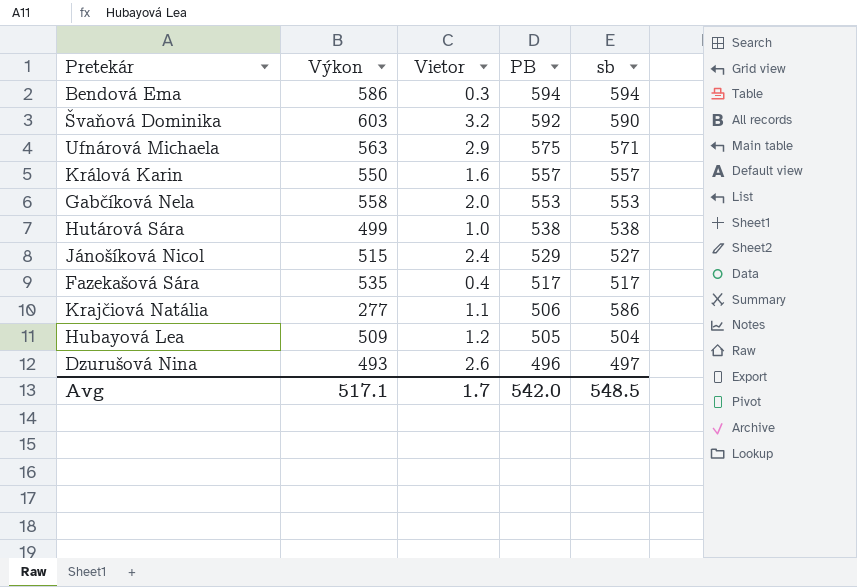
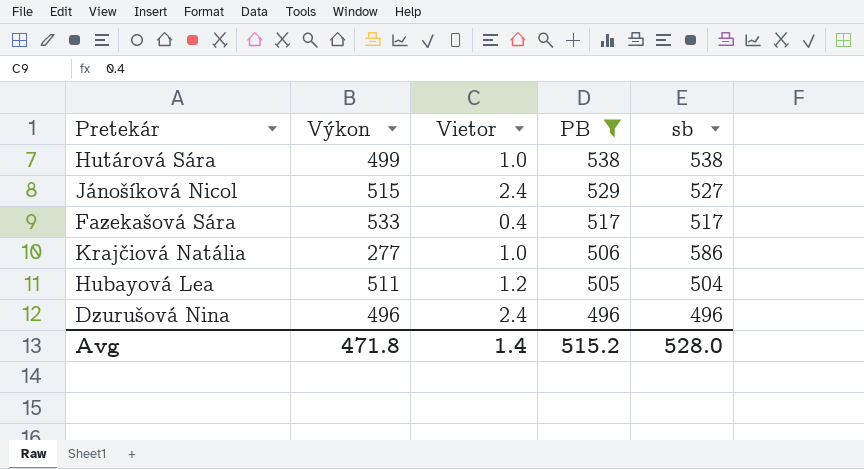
filter: none -> PB <= 538
Fazekašová Sára | Výkon: 535 -> 533
Krajčiová Natália | Vietor: 1.1 -> 1.0
Hubayová Lea | Výkon: 509 -> 511
Dzurušová Nina | Výkon: 493 -> 496
Dzurušová Nina | Vietor: 2.6 -> 2.4
Dzurušová Nina | sb: 497 -> 496
Avg | Výkon: 517.1 -> 471.8
Avg | Vietor: 1.7 -> 1.4
Avg | PB: 542.0 -> 515.2
Avg | sb: 548.5 -> 528.0

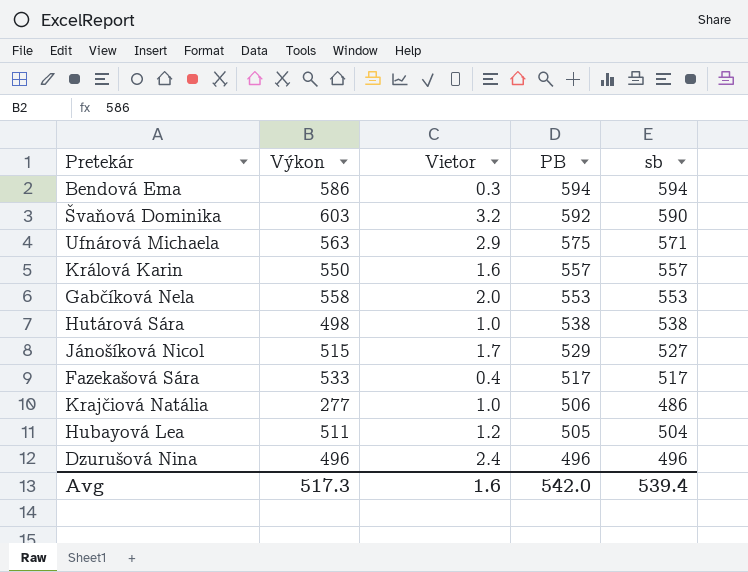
filter: PB <= 538 -> none
Hutárová Sára | Výkon: 499 -> 498
Jánošíková Nicol | Vietor: 2.4 -> 1.7
Krajčiová Natália | sb: 586 -> 486
Avg | Výkon: 471.8 -> 517.3
Avg | Vietor: 1.4 -> 1.6
Avg | PB: 515.2 -> 542.0
Avg | sb: 528.0 -> 539.4

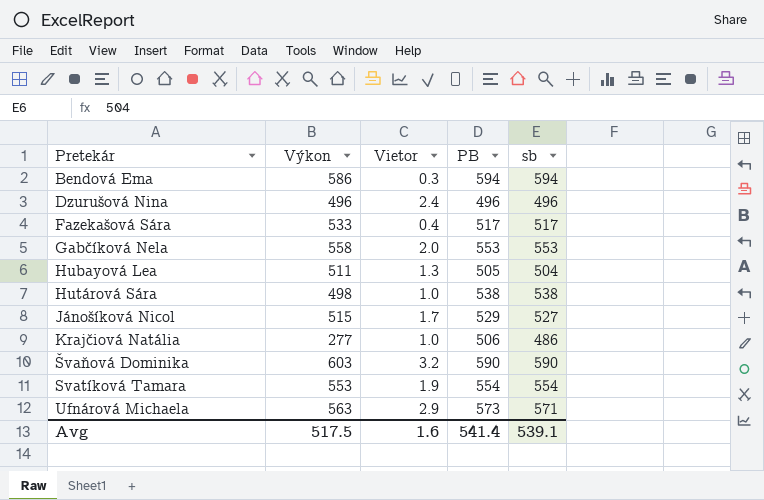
row order: PB descending -> Pretekár ascending
row Králová Karin: 550 | 1.6 | 557 | 557 -> none
Hubayová Lea | Vietor: 1.2 -> 1.3
Švaňová Dominika | PB: 592 -> 590
row Svatíková Tamara: none -> 553 | 1.9 | 554 | 554
Ufnárová Michaela | PB: 575 -> 573
Avg | Výkon: 517.3 -> 517.5
Avg | PB: 542.0 -> 541.4
Avg | sb: 539.4 -> 539.1

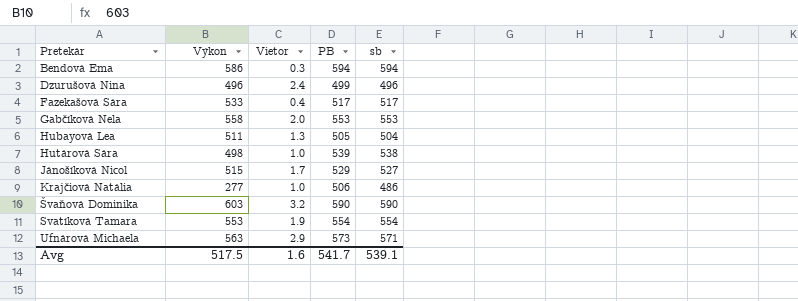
Dzurušová Nina | PB: 496 -> 499
Hutárová Sára | PB: 538 -> 539
Avg | PB: 541.4 -> 541.7

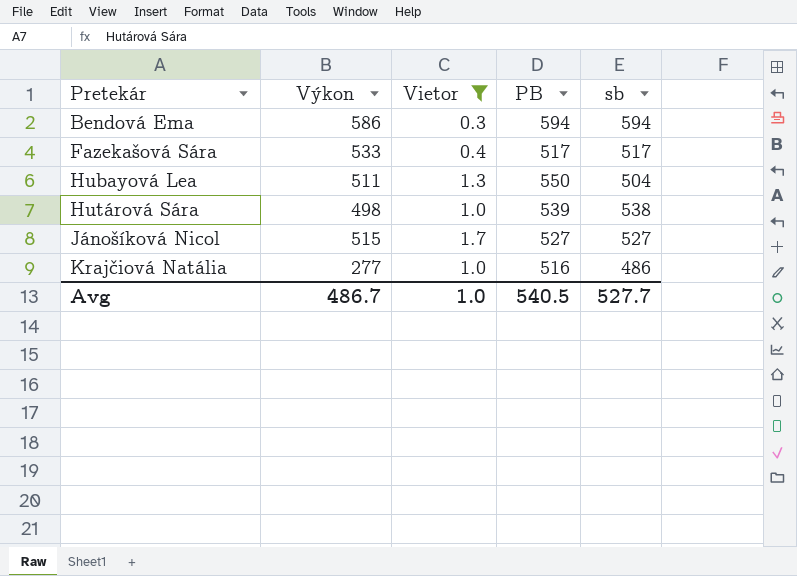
filter: none -> Vietor <= 1.7
Hubayová Lea | PB: 505 -> 550
Jánošíková Nicol | PB: 529 -> 527
Krajčiová Natália | PB: 506 -> 516
Avg | Výkon: 517.5 -> 486.7
Avg | Vietor: 1.6 -> 1.0
Avg | PB: 541.7 -> 540.5
Avg | sb: 539.1 -> 527.7

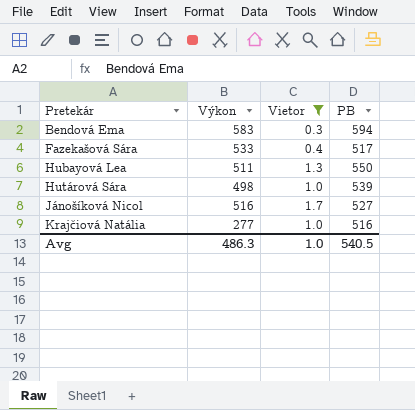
column sb | position: 5 -> none
Bendová Ema | Výkon: 586 -> 583
Jánošíková Nicol | Výkon: 515 -> 516
Avg | Výkon: 486.7 -> 486.3

